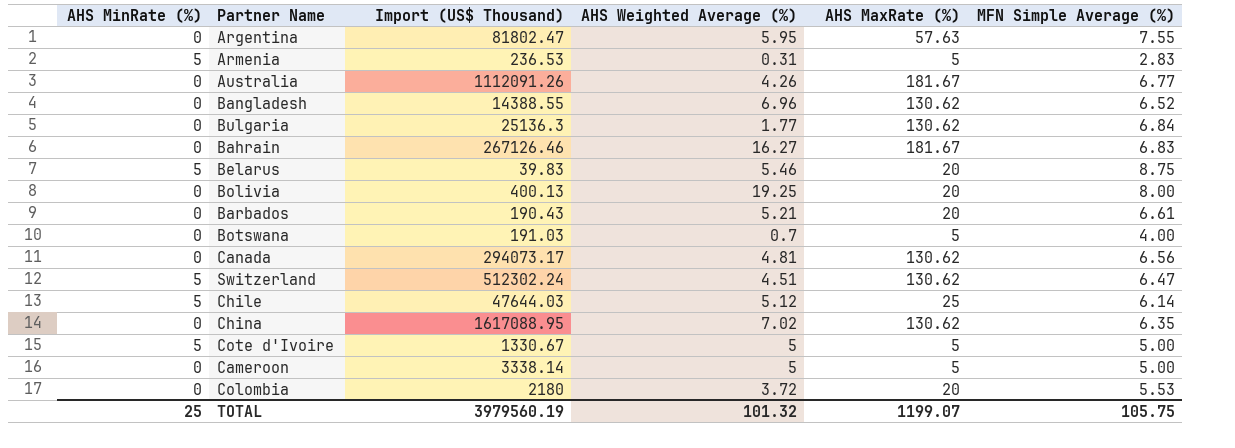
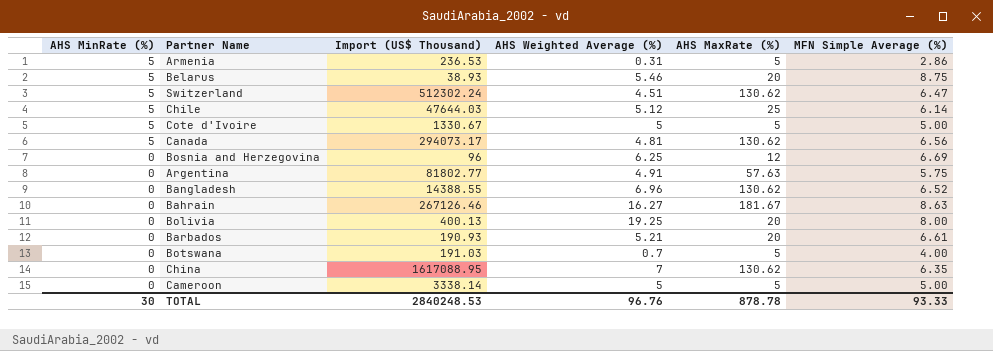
row order: none -> AHS MinRate (%) descending
row Australia: 0 | 1112091.26 | 4.26 | 181.67 | 6.77 -> none
row Bulgaria: 0 | 25136.3 | 1.77 | 130.62 | 6.84 -> none
row Colombia: 0 | 2180 | 3.72 | 20 | 5.53 -> none
Armenia | MFN Simple Average (%): 2.83 -> 2.86
Belarus | Import (US$ Thousand): 39.83 -> 38.93
Canada | AHS MinRate (%): 0 -> 5
row Bosnia and Herzegovina: none -> 0 | 96 | 6.25 | 12 | 6.69
Argentina | Import (US$ Thousand): 81802.47 -> 81802.77
Argentina | AHS Weighted Average (%): 5.95 -> 4.91
Argentina | MFN Simple Average (%): 7.55 -> 5.75
Bahrain | MFN Simple Average (%): 6.83 -> 8.63
Barbados | Import (US$ Thousand): 190.43 -> 190.93
China | AHS Weighted Average (%): 7.02 -> 7
TOTAL | AHS MinRate (%): 25 -> 30
TOTAL | Import (US$ Thousand): 3979560.19 -> 2840248.53
TOTAL | AHS Weighted Average (%): 101.32 -> 96.76
TOTAL | AHS MaxRate (%): 1199.07 -> 878.78
TOTAL | MFN Simple Average (%): 105.75 -> 93.33

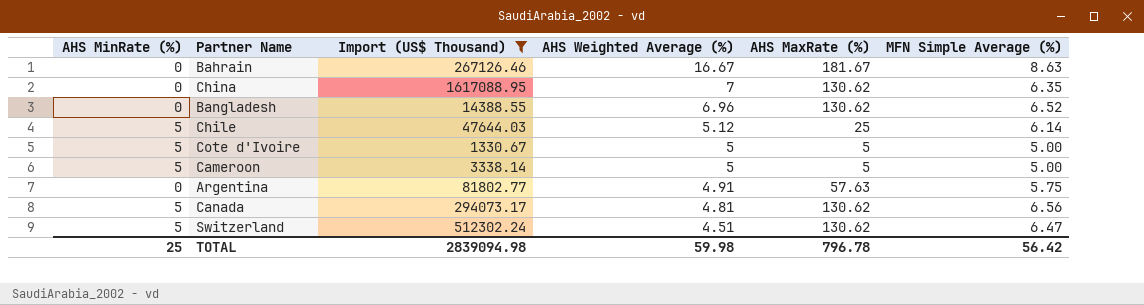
filter: none -> Import (US$ Thousand) >= 1330.67
row order: AHS MinRate (%) descending -> AHS Weighted Average (%) descending
Bahrain | AHS Weighted Average (%): 16.27 -> 16.67
Cameroon | AHS MinRate (%): 0 -> 5
TOTAL | AHS MinRate (%): 30 -> 25
TOTAL | Import (US$ Thousand): 2840248.53 -> 2839094.98
TOTAL | AHS Weighted Average (%): 96.76 -> 59.98
TOTAL | AHS MaxRate (%): 878.78 -> 796.78
TOTAL | MFN Simple Average (%): 93.33 -> 56.42

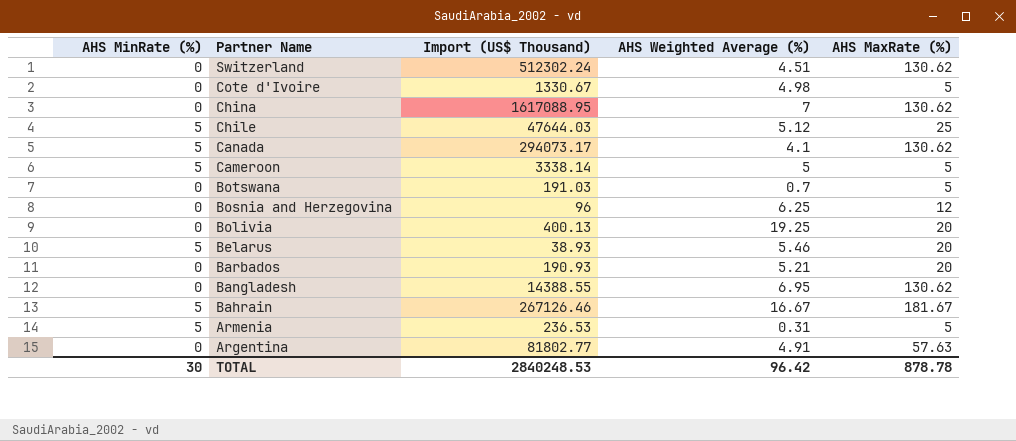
filter: Import (US$ Thousand) >= 1330.67 -> none
row order: AHS Weighted Average (%) descending -> Partner Name descending
column MFN Simple Average (%) | position: 6 -> none
Switzerland | AHS MinRate (%): 5 -> 0
Cote d'Ivoire | AHS MinRate (%): 5 -> 0
Cote d'Ivoire | AHS Weighted Average (%): 5 -> 4.98
Canada | AHS Weighted Average (%): 4.81 -> 4.1
Bangladesh | AHS Weighted Average (%): 6.96 -> 6.95
Bahrain | AHS MinRate (%): 0 -> 5
TOTAL | AHS MinRate (%): 25 -> 30
TOTAL | Import (US$ Thousand): 2839094.98 -> 2840248.53
TOTAL | AHS Weighted Average (%): 59.98 -> 96.42
TOTAL | AHS MaxRate (%): 796.78 -> 878.78

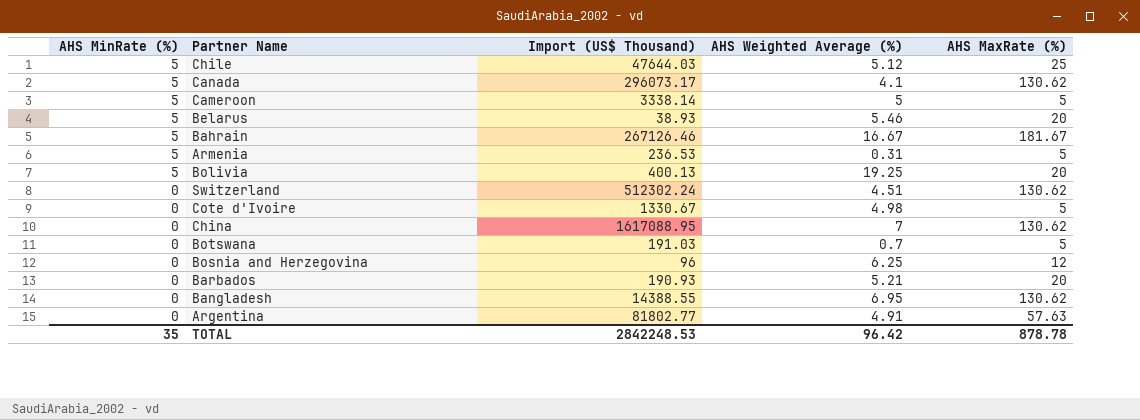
row order: Partner Name descending -> AHS MinRate (%) descending
Canada | Import (US$ Thousand): 294073.17 -> 296073.17
Bolivia | AHS MinRate (%): 0 -> 5
TOTAL | AHS MinRate (%): 30 -> 35
TOTAL | Import (US$ Thousand): 2840248.53 -> 2842248.53

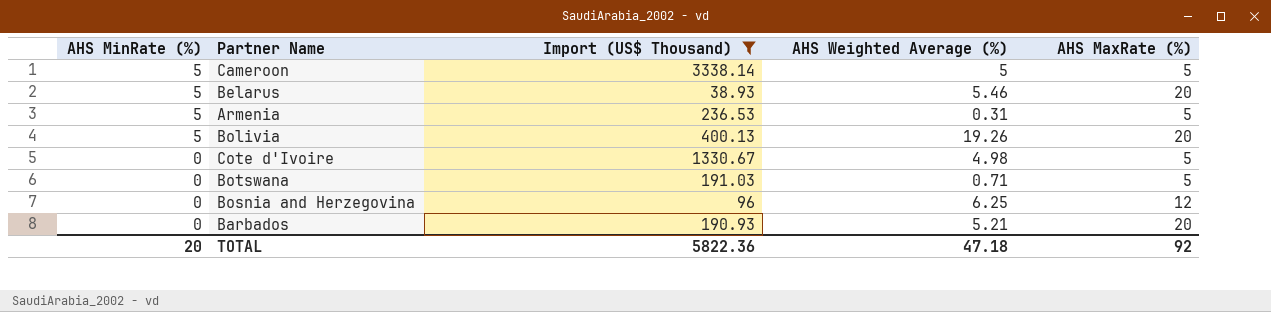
filter: none -> Import (US$ Thousand) <= 3338.14
Bolivia | AHS Weighted Average (%): 19.25 -> 19.26
Botswana | AHS Weighted Average (%): 0.7 -> 0.71
TOTAL | AHS MinRate (%): 35 -> 20
TOTAL | Import (US$ Thousand): 2842248.53 -> 5822.36
TOTAL | AHS Weighted Average (%): 96.42 -> 47.18
TOTAL | AHS MaxRate (%): 878.78 -> 92

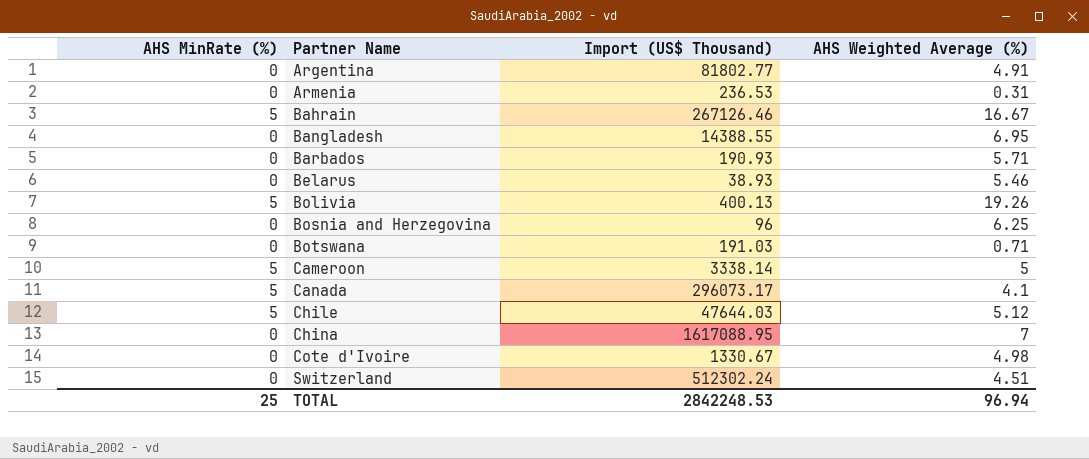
filter: Import (US$ Thousand) <= 3338.14 -> none
row order: AHS MinRate (%) descending -> Partner Name ascending
column AHS MaxRate (%) | position: 5 -> none
Armenia | AHS MinRate (%): 5 -> 0
Barbados | AHS Weighted Average (%): 5.21 -> 5.71
Belarus | AHS MinRate (%): 5 -> 0
TOTAL | AHS MinRate (%): 20 -> 25
TOTAL | Import (US$ Thousand): 5822.36 -> 2842248.53
TOTAL | AHS Weighted Average (%): 47.18 -> 96.94

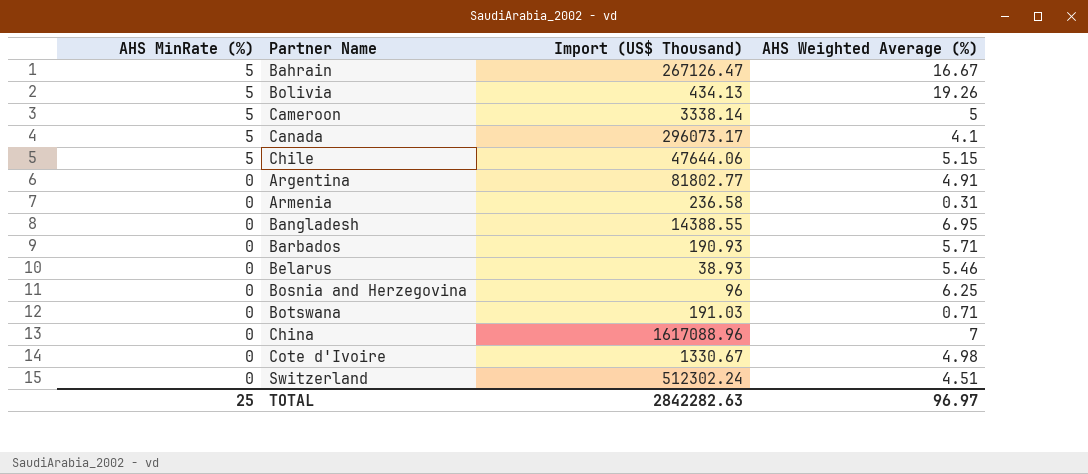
row order: Partner Name ascending -> AHS MinRate (%) descending
Bahrain | Import (US$ Thousand): 267126.46 -> 267126.47
Bolivia | Import (US$ Thousand): 400.13 -> 434.13
Chile | Import (US$ Thousand): 47644.03 -> 47644.06
Chile | AHS Weighted Average (%): 5.12 -> 5.15
Armenia | Import (US$ Thousand): 236.53 -> 236.58
China | Import (US$ Thousand): 1617088.95 -> 1617088.96
TOTAL | Import (US$ Thousand): 2842248.53 -> 2842282.63
TOTAL | AHS Weighted Average (%): 96.94 -> 96.97

